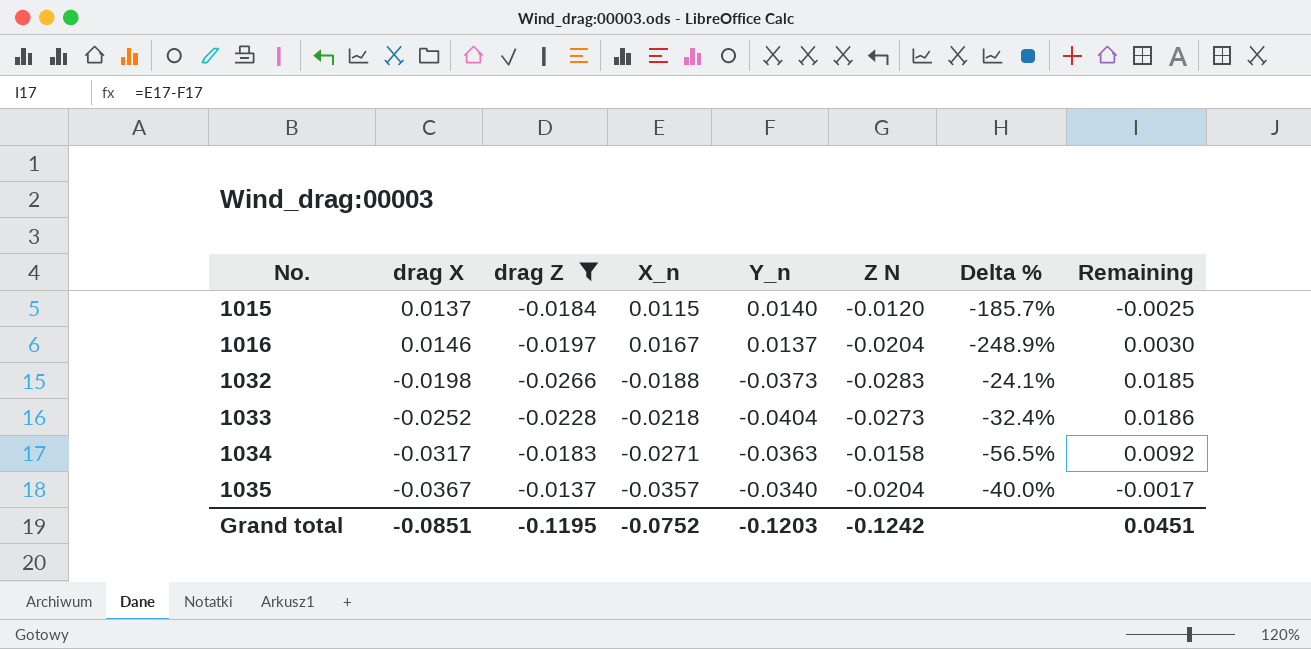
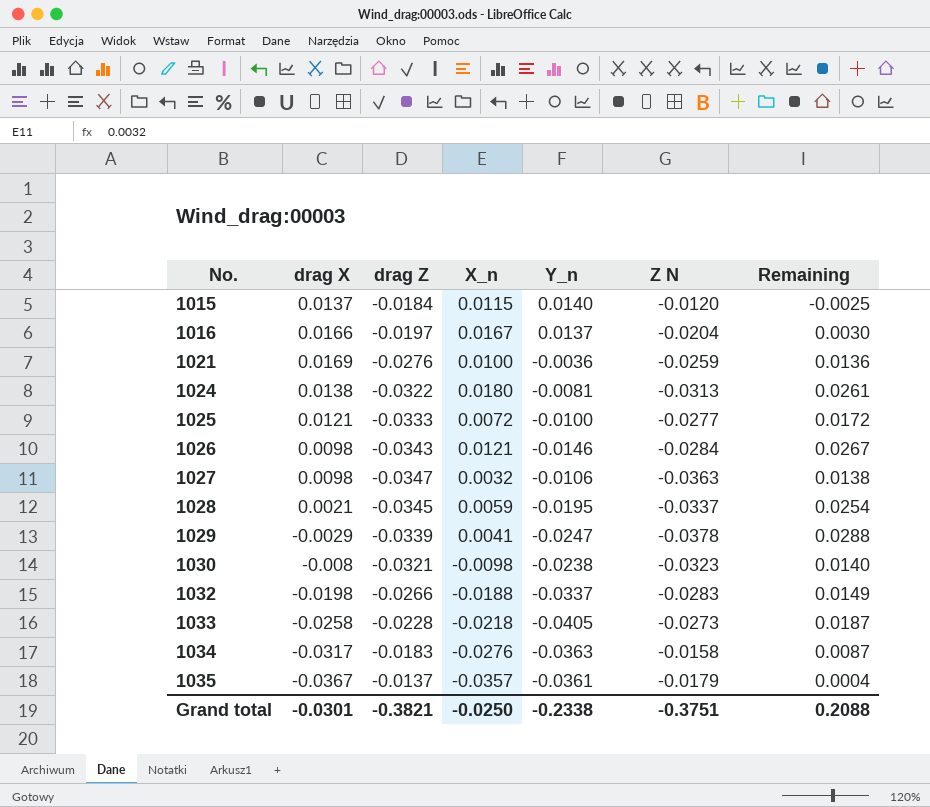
filter: drag Z >= -0.0266 -> none
column Delta % | formula: ([Z N] - [Y_n]) / [Y_n] -> none
1016 | drag X: 0.0146 -> 0.0166
1032 | Y_n: -0.0373 -> -0.0337
1032 | Remaining: 0.0185 -> 0.0149
1033 | drag X: -0.0252 -> -0.0258
1033 | Y_n: -0.0404 -> -0.0405
1033 | Remaining: 0.0186 -> 0.0187
1034 | X_n: -0.0271 -> -0.0276
1034 | Remaining: 0.0092 -> 0.0087
1035 | Y_n: -0.0340 -> -0.0361
1035 | Z N: -0.0204 -> -0.0179
1035 | Remaining: -0.0017 -> 0.0004
Grand total | drag X: -0.0851 -> -0.0301
Grand total | drag Z: -0.1195 -> -0.3821
Grand total | X_n: -0.0752 -> -0.0250
Grand total | Y_n: -0.1203 -> -0.2338
Grand total | Z N: -0.1242 -> -0.3751
Grand total | Remaining: 0.0451 -> 0.2088

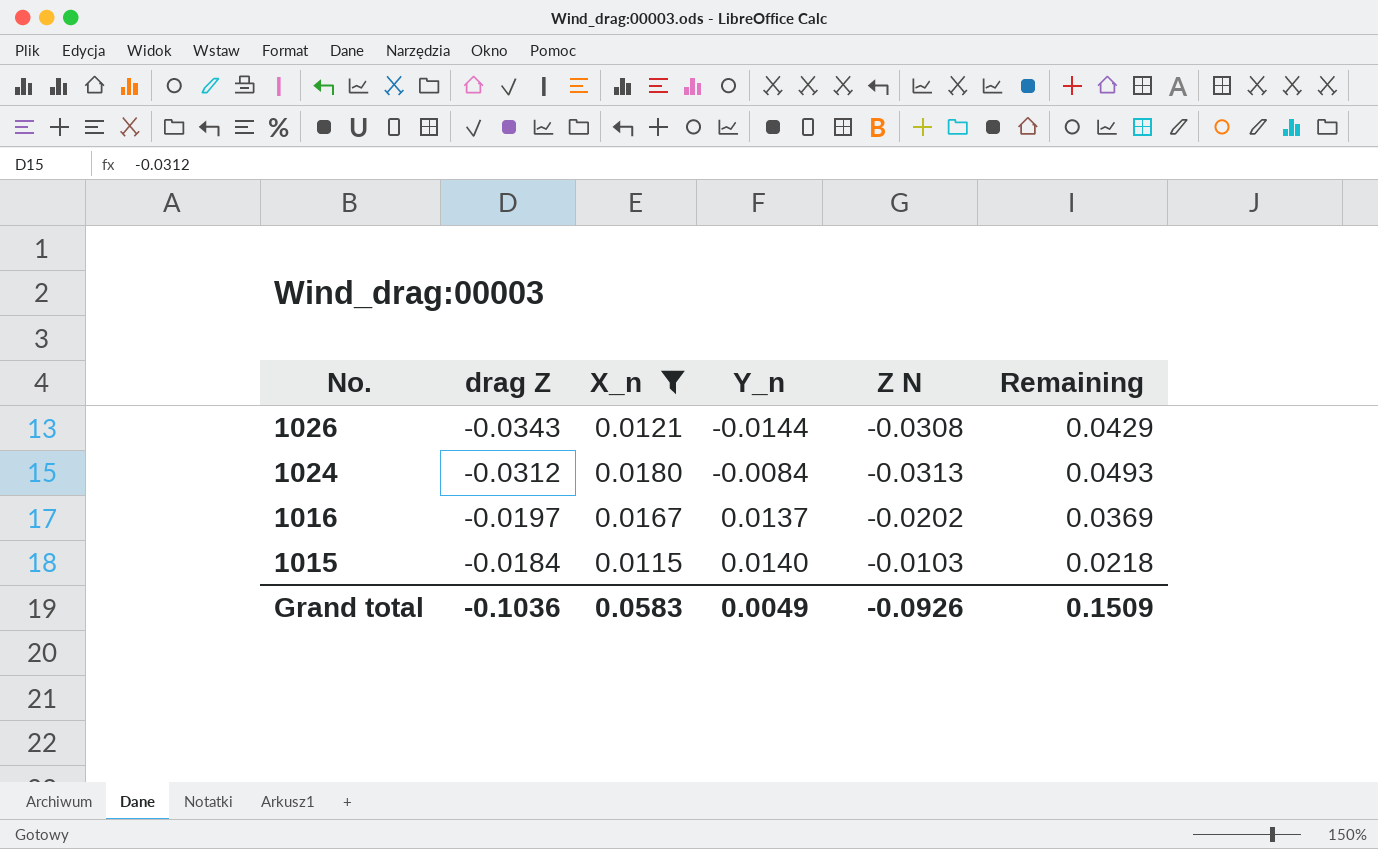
filter: none -> X_n >= 0.0115
row order: No. ascending -> No. descending
column drag X | position: 2 -> none
column Remaining | formula: [X_n] - [Y_n] -> [X_n] - [Z N]
1026 | Y_n: -0.0146 -> -0.0144
1026 | Z N: -0.0284 -> -0.0308
1024 | drag Z: -0.0322 -> -0.0312
1024 | Y_n: -0.0081 -> -0.0084
1016 | Z N: -0.0204 -> -0.0202
1015 | Z N: -0.0120 -> -0.0103
Grand total | drag Z: -0.3821 -> -0.1036
Grand total | X_n: -0.0250 -> 0.0583
Grand total | Y_n: -0.2338 -> 0.0049
Grand total | Z N: -0.3751 -> -0.0926
Grand total | Remaining: 0.2088 -> 0.1509

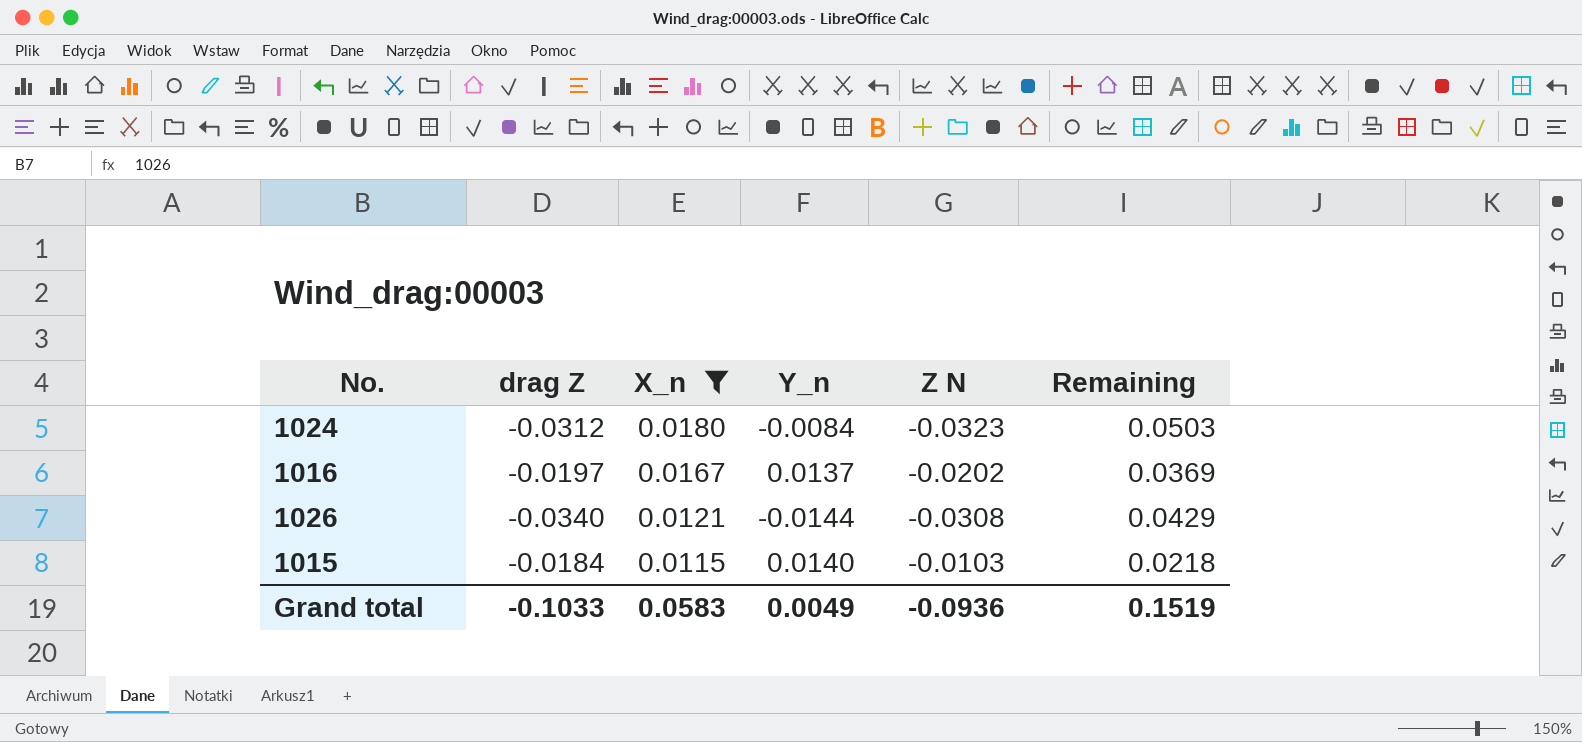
row order: No. descending -> X_n descending
1024 | Z N: -0.0313 -> -0.0323
1024 | Remaining: 0.0493 -> 0.0503
1026 | drag Z: -0.0343 -> -0.0340
Grand total | drag Z: -0.1036 -> -0.1033
Grand total | Z N: -0.0926 -> -0.0936
Grand total | Remaining: 0.1509 -> 0.1519

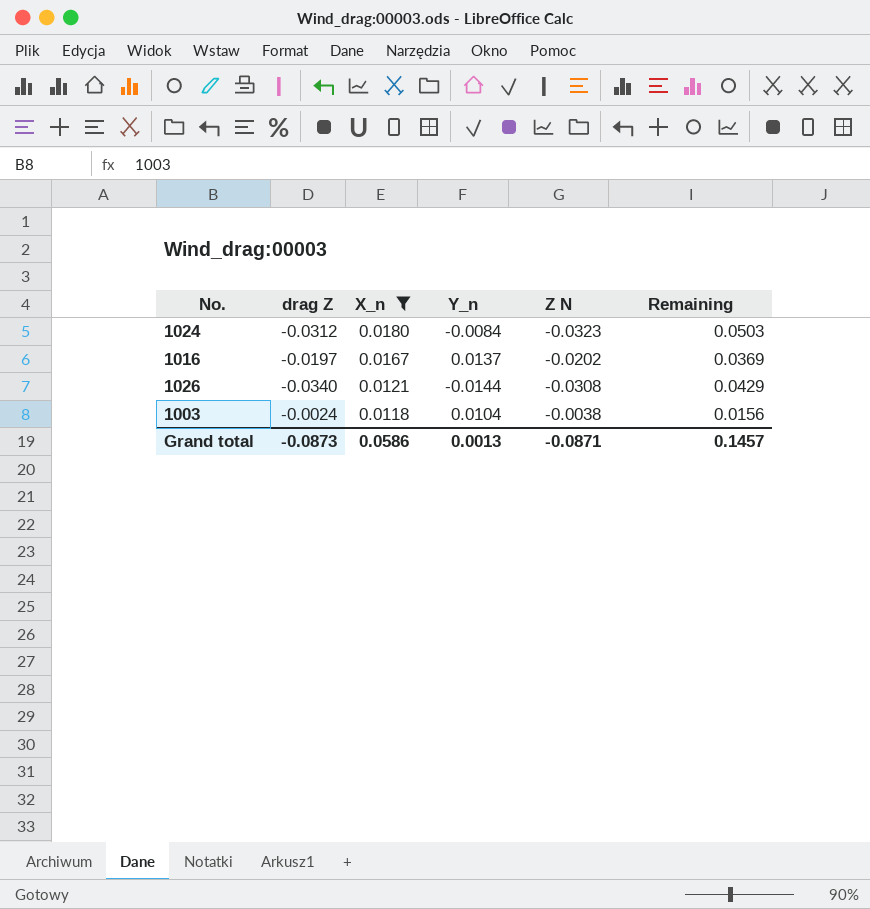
row 1015: -0.0184 | 0.0115 | 0.0140 | -0.0103 | 0.0218 -> none
row 1003: none -> -0.0024 | 0.0118 | 0.0104 | -0.0038 | 0.0156
Grand total | drag Z: -0.1033 -> -0.0873
Grand total | X_n: 0.0583 -> 0.0586
Grand total | Y_n: 0.0049 -> 0.0013
Grand total | Z N: -0.0936 -> -0.0871
Grand total | Remaining: 0.1519 -> 0.1457

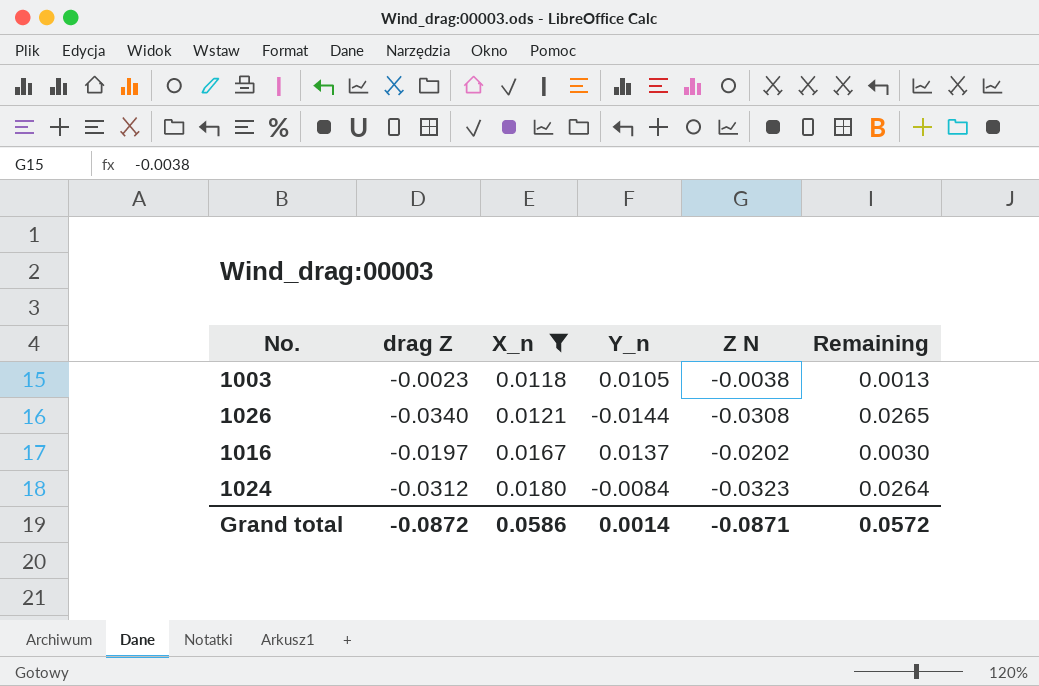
row order: X_n descending -> X_n ascending
column Remaining | formula: [X_n] - [Z N] -> [X_n] - [Y_n]
1003 | drag Z: -0.0024 -> -0.0023
1003 | Y_n: 0.0104 -> 0.0105
Grand total | drag Z: -0.0873 -> -0.0872
Grand total | Y_n: 0.0013 -> 0.0014
Grand total | Remaining: 0.1457 -> 0.0572

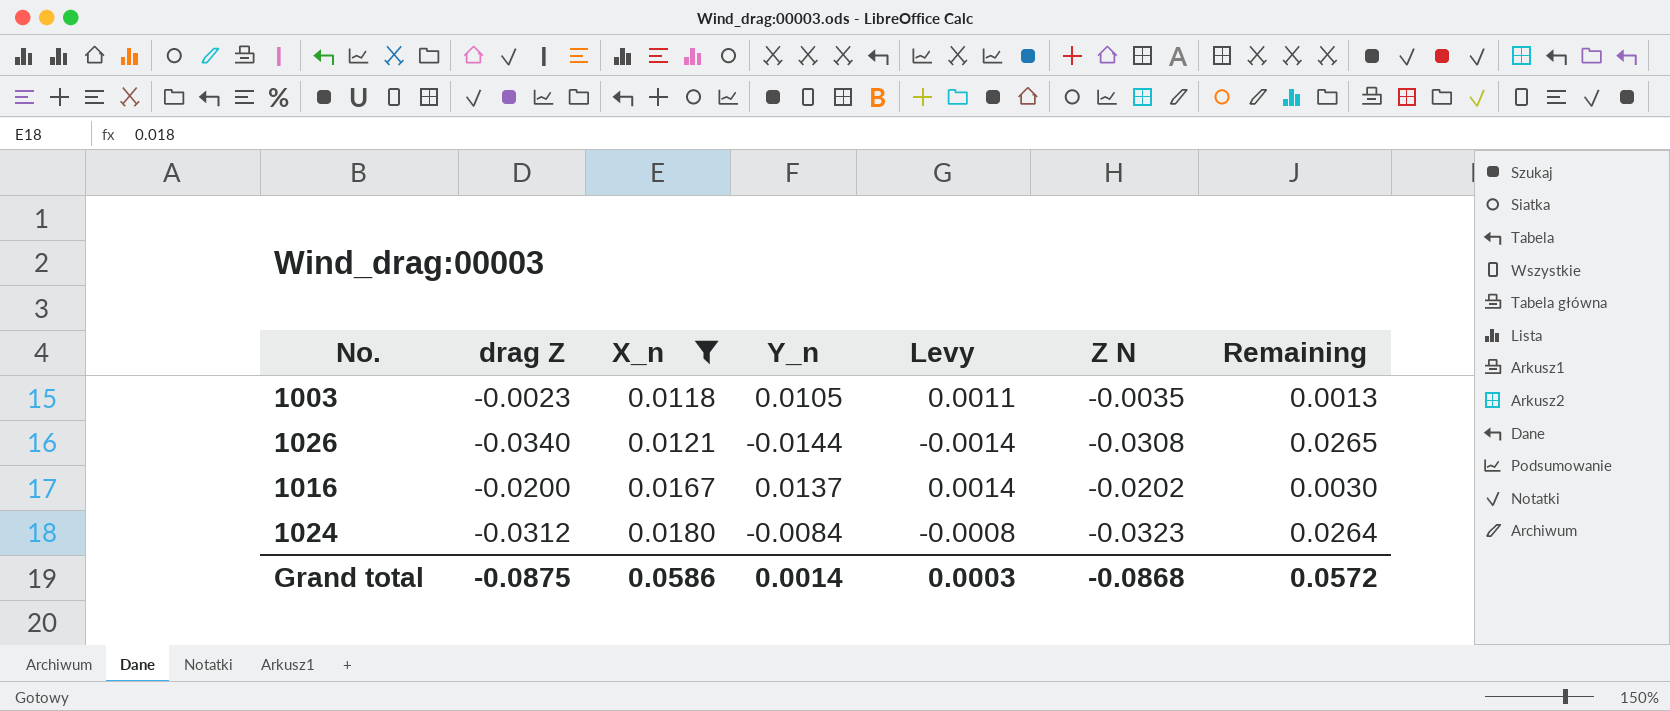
column Levy | formula: none -> [Y_n] * 0.1
1003 | Z N: -0.0038 -> -0.0035
1016 | drag Z: -0.0197 -> -0.0200
Grand total | drag Z: -0.0872 -> -0.0875
Grand total | Z N: -0.0871 -> -0.0868

